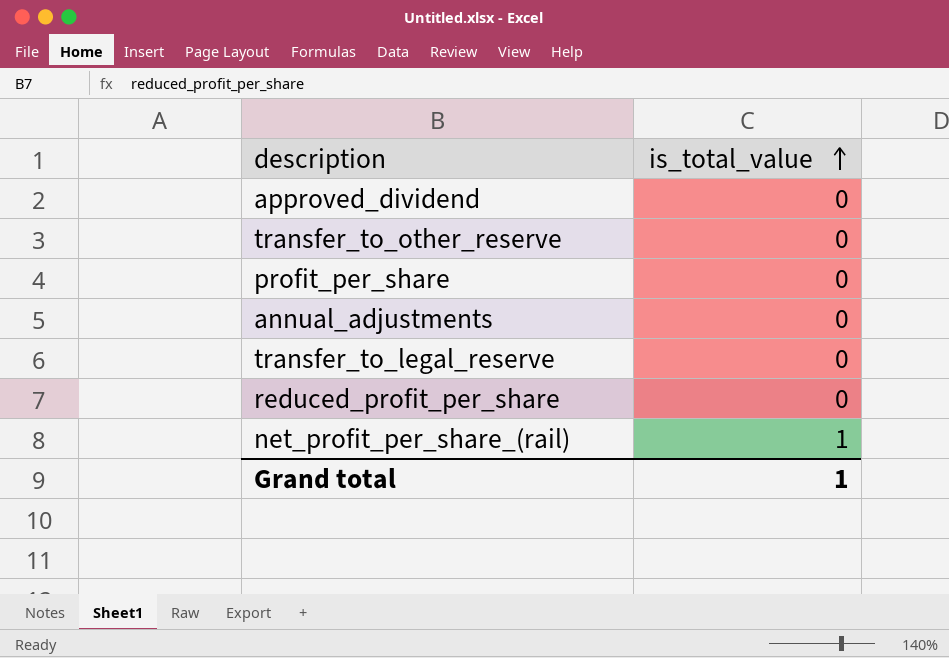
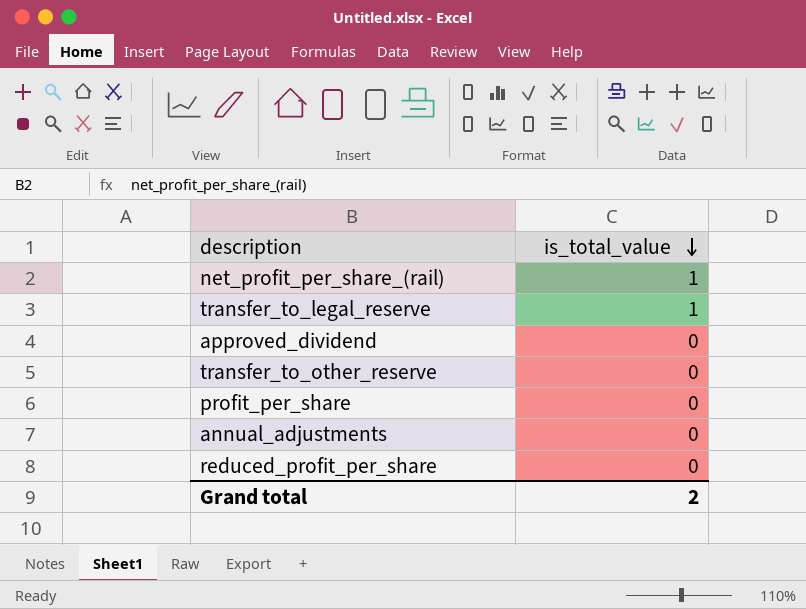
row order: is_total_value ascending -> is_total_value descending
transfer_to_legal_reserve | is_total_value: 0 -> 1
Grand total | is_total_value: 1 -> 2

